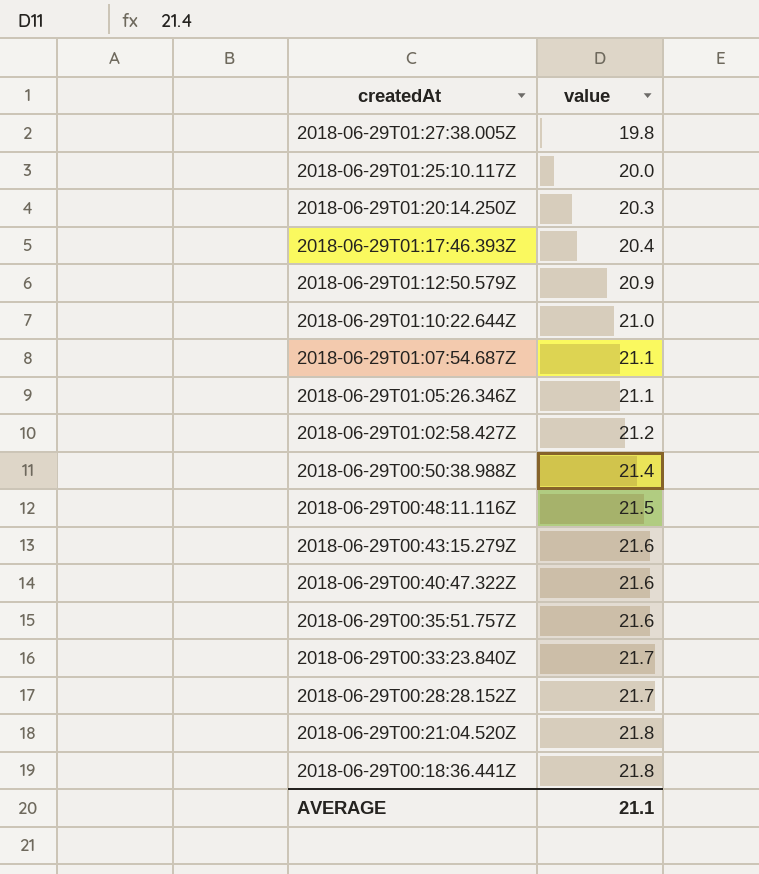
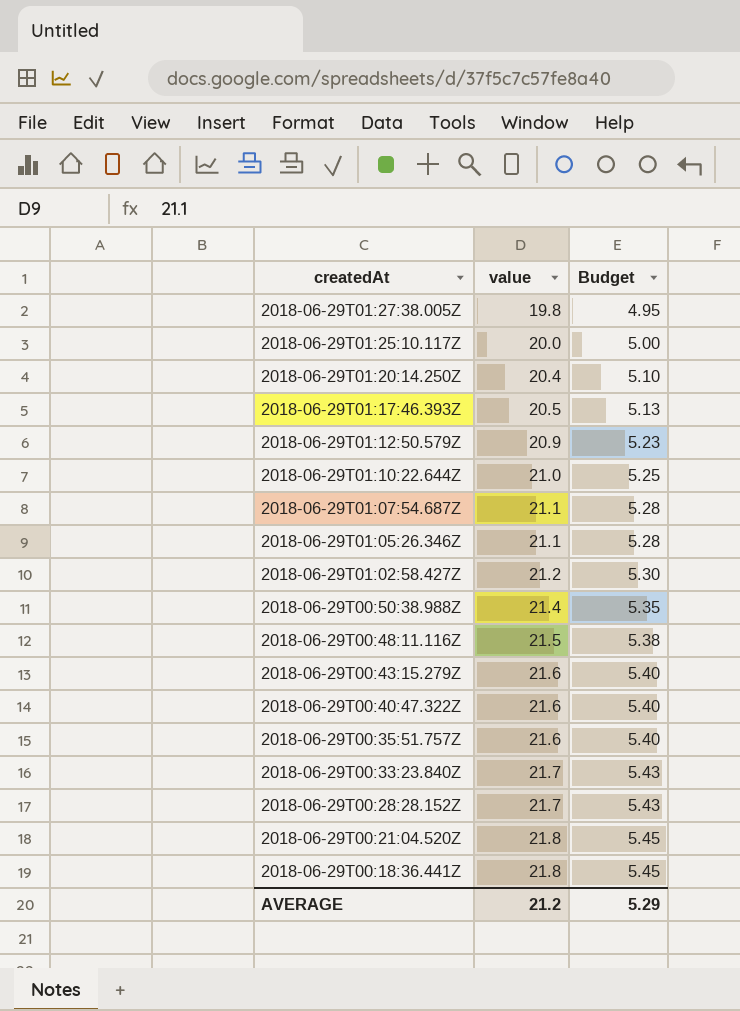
column Budget | formula: none -> [value] * 0.25
2018-06-29T01:20:14.250Z | value: 20.3 -> 20.4
2018-06-29T01:17:46.393Z | value: 20.4 -> 20.5
AVERAGE | value: 21.1 -> 21.2

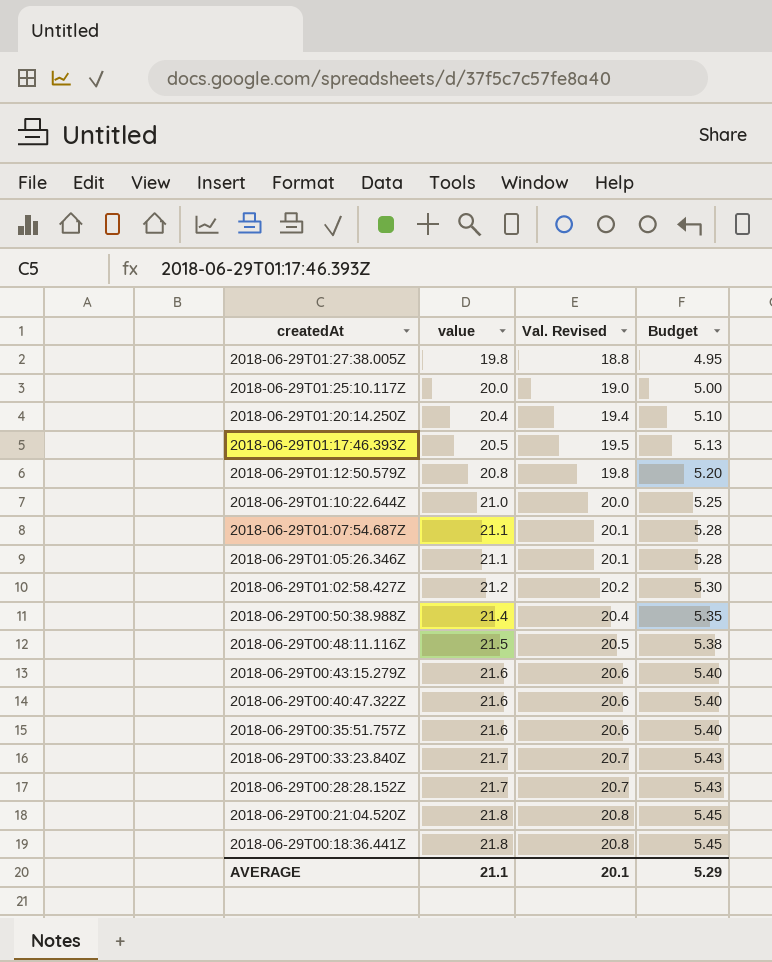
column Val. Revised | formula: none -> [value] - 1
2018-06-29T01:12:50.579Z | value: 20.9 -> 20.8
2018-06-29T01:12:50.579Z | Budget: 5.23 -> 5.20
AVERAGE | value: 21.2 -> 21.1

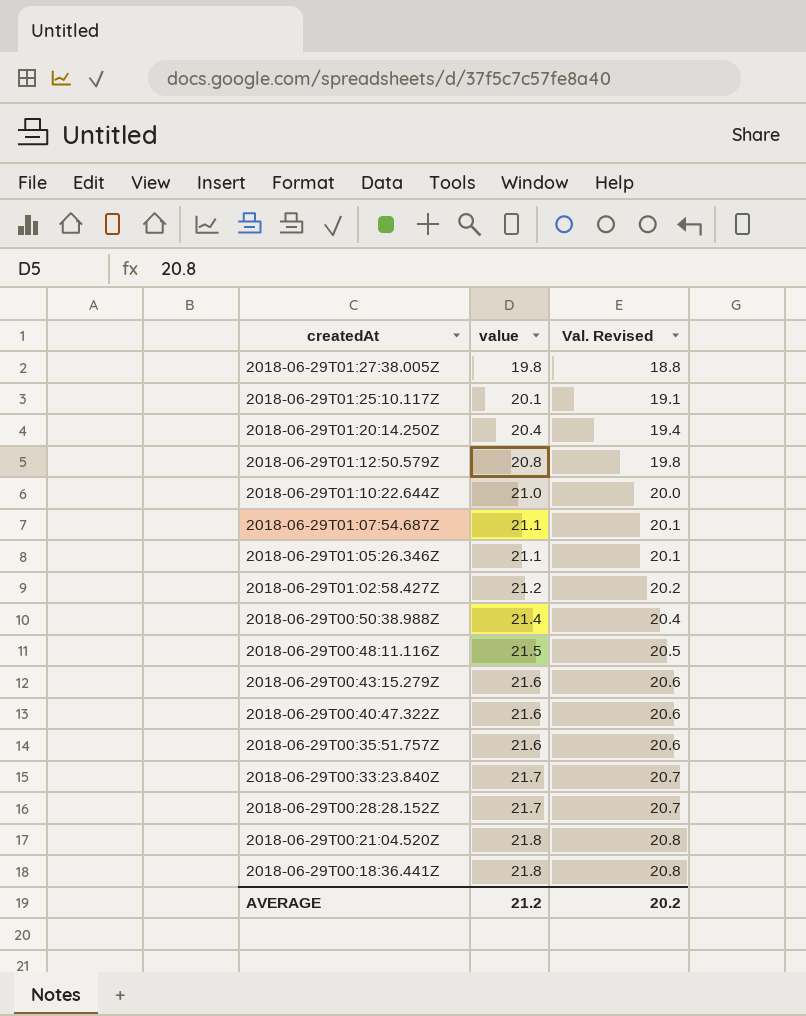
column Budget | formula: [value] * 0.25 -> none
row 2018-06-29T01:17:46.393Z: 20.5 | 19.5 | 5.13 -> none
2018-06-29T01:25:10.117Z | value: 20.0 -> 20.1
2018-06-29T01:25:10.117Z | Val. Revised: 19.0 -> 19.1
AVERAGE | value: 21.1 -> 21.2
AVERAGE | Val. Revised: 20.1 -> 20.2

